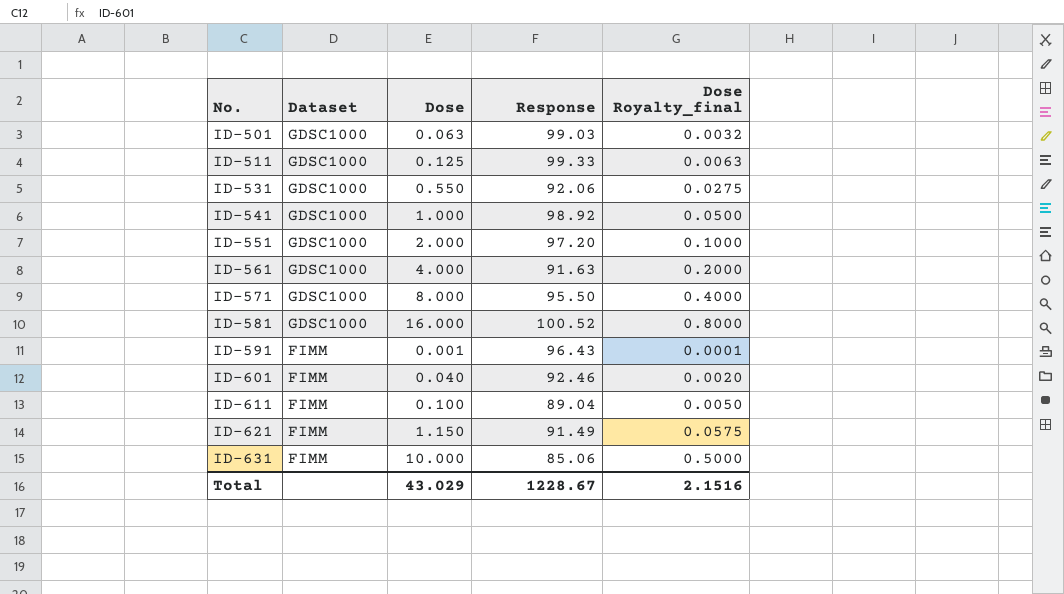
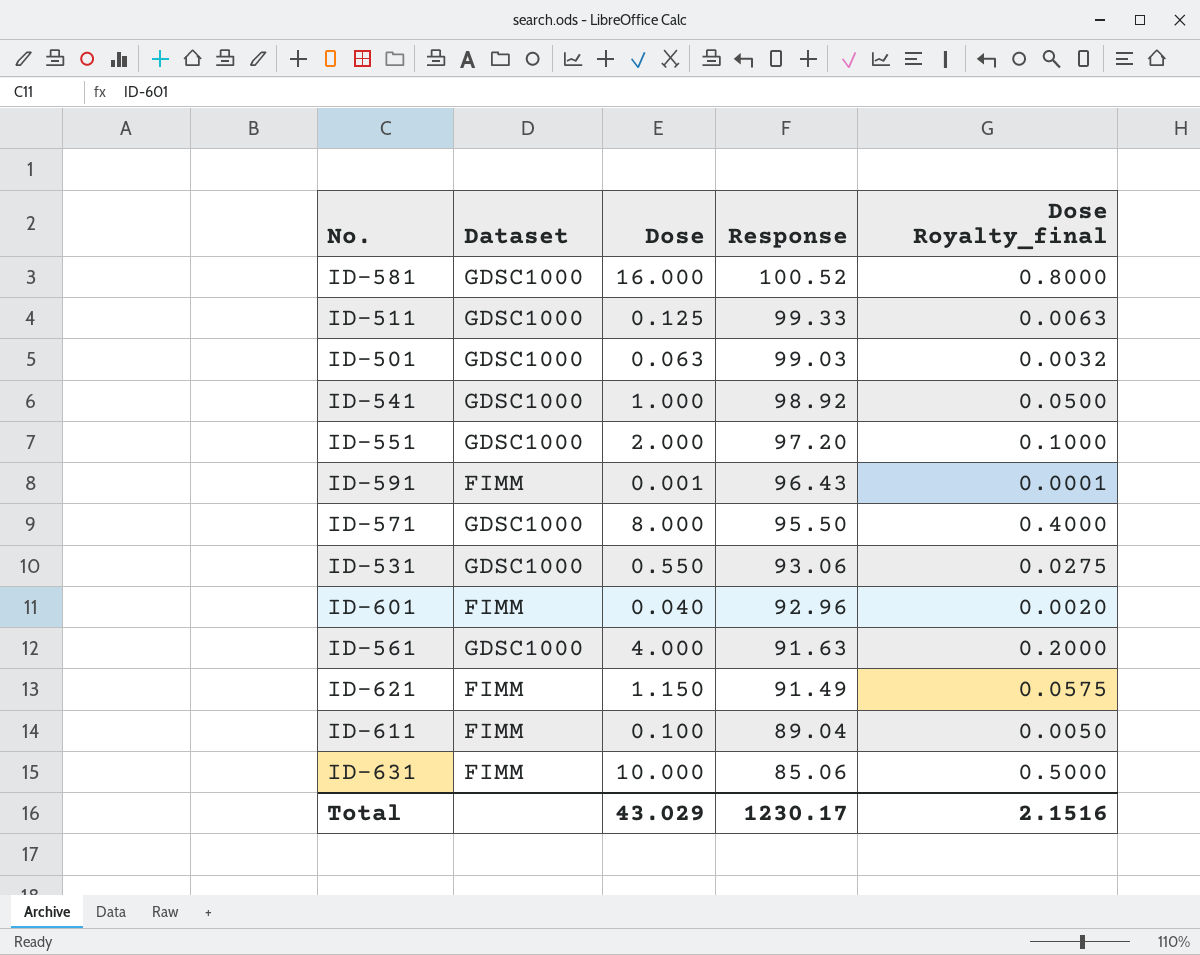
row order: No. ascending -> Response descending
ID-531 | Response: 92.06 -> 93.06
ID-601 | Response: 92.46 -> 92.96
Total | Response: 1228.67 -> 1230.17

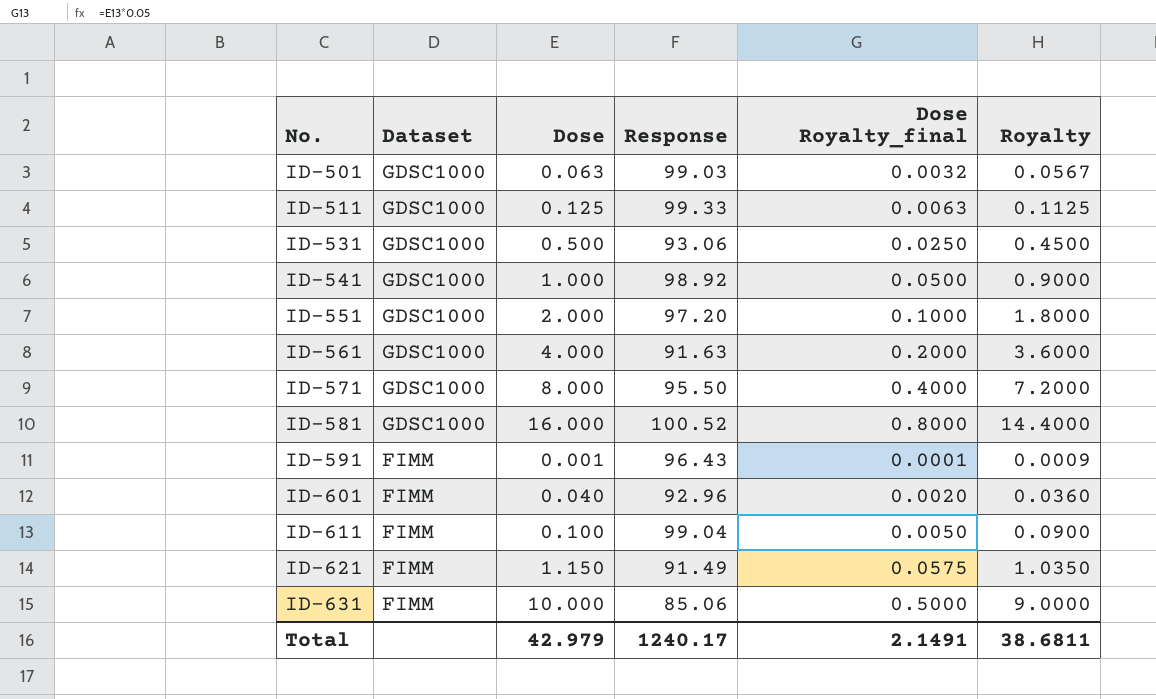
row order: Response descending -> No. ascending
column Royalty | formula: none -> [Dose] * 0.9
ID-531 | Dose: 0.550 -> 0.500
ID-531 | Dose Royalty_final: 0.0275 -> 0.0250
ID-611 | Response: 89.04 -> 99.04
Total | Dose: 43.029 -> 42.979
Total | Response: 1230.17 -> 1240.17
Total | Dose Royalty_final: 2.1516 -> 2.1491

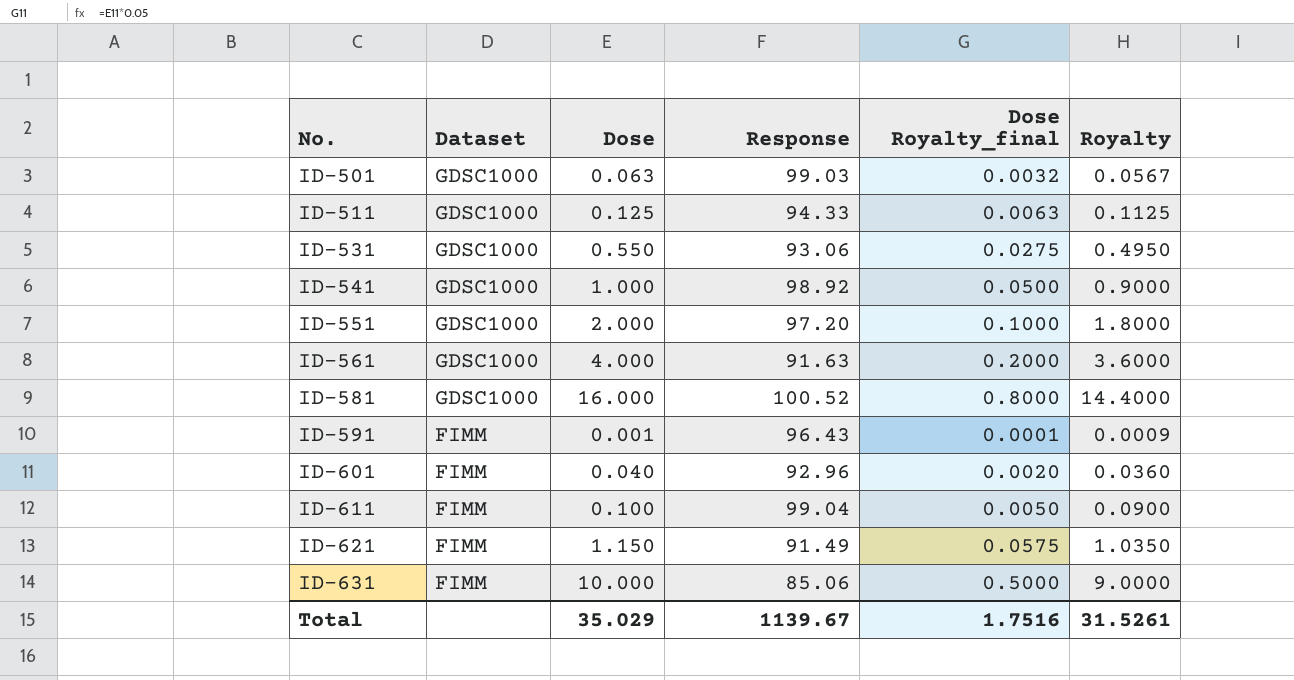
row ID-571: GDSC1000 | 8.000 | 95.50 | 0.4000 | 7.2000 -> none
ID-511 | Response: 99.33 -> 94.33
ID-531 | Dose: 0.500 -> 0.550
ID-531 | Dose Royalty_final: 0.0250 -> 0.0275
ID-531 | Royalty: 0.4500 -> 0.4950
Total | Dose: 42.979 -> 35.029
Total | Response: 1240.17 -> 1139.67
Total | Dose Royalty_final: 2.1491 -> 1.7516
Total | Royalty: 38.6811 -> 31.5261

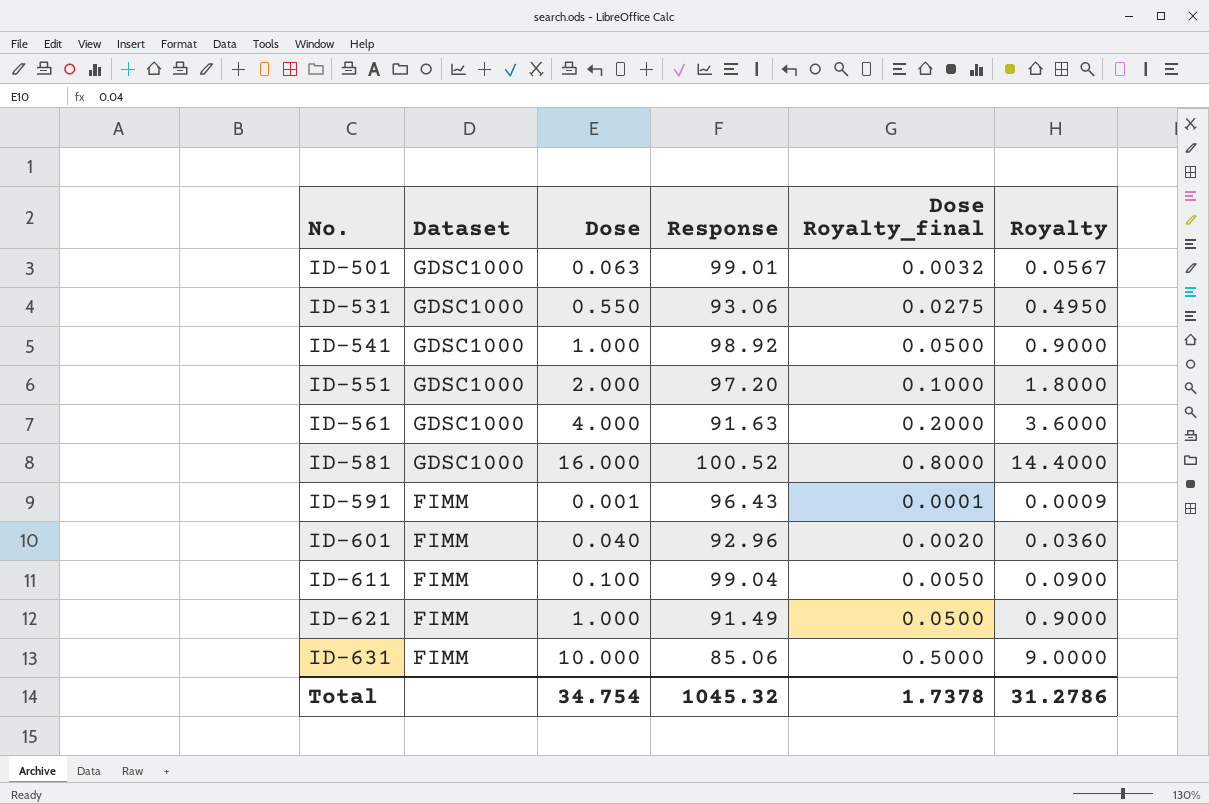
row ID-511: GDSC1000 | 0.125 | 94.33 | 0.0063 | 0.1125 -> none
ID-501 | Response: 99.03 -> 99.01
ID-621 | Dose: 1.150 -> 1.000
ID-621 | Dose Royalty_final: 0.0575 -> 0.0500
ID-621 | Royalty: 1.0350 -> 0.9000
Total | Dose: 35.029 -> 34.754
Total | Response: 1139.67 -> 1045.32
Total | Dose Royalty_final: 1.7516 -> 1.7378
Total | Royalty: 31.5261 -> 31.2786

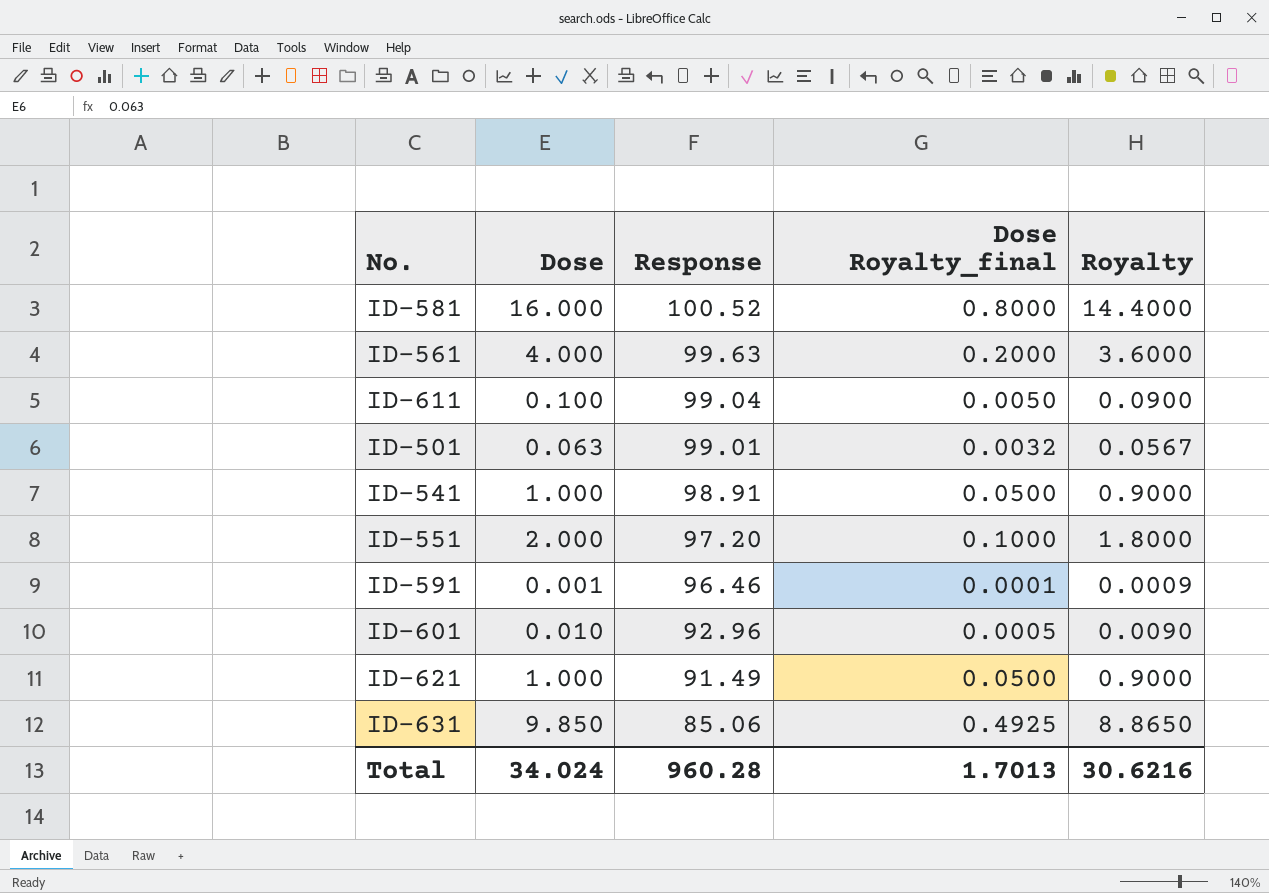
row order: No. ascending -> Response descending
column Dataset | position: 2 -> none
row ID-531: GDSC1000 | 0.550 | 93.06 | 0.0275 | 0.4950 -> none
ID-561 | Response: 91.63 -> 99.63
ID-541 | Response: 98.92 -> 98.91
ID-591 | Response: 96.43 -> 96.46
ID-601 | Dose: 0.040 -> 0.010
ID-601 | Dose Royalty_final: 0.0020 -> 0.0005
ID-601 | Royalty: 0.0360 -> 0.0090
ID-631 | Dose: 10.000 -> 9.850
ID-631 | Dose Royalty_final: 0.5000 -> 0.4925
ID-631 | Royalty: 9.0000 -> 8.8650
Total | Dose: 34.754 -> 34.024
Total | Response: 1045.32 -> 960.28
Total | Dose Royalty_final: 1.7378 -> 1.7013
Total | Royalty: 31.2786 -> 30.6216

